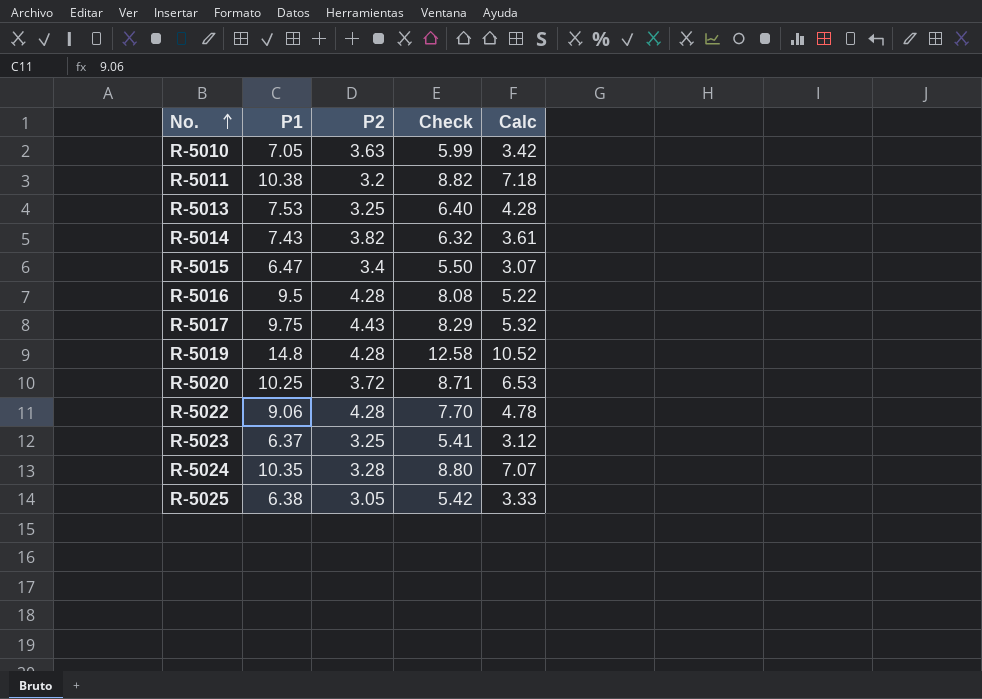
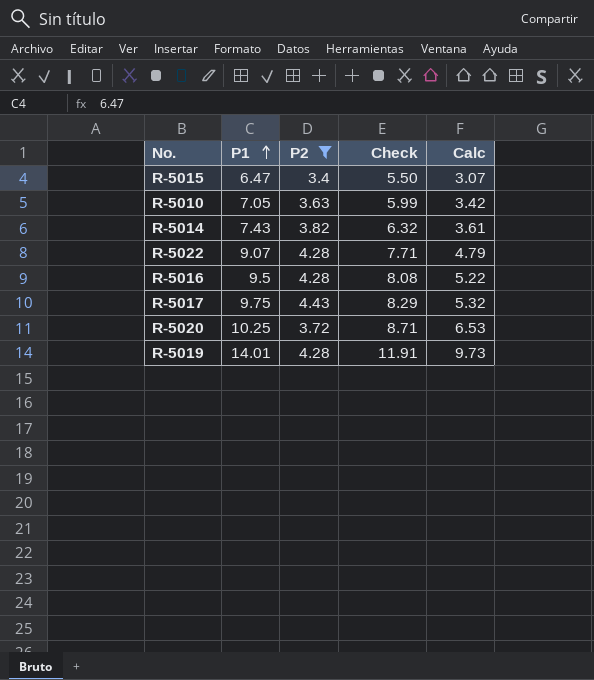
filter: none -> P2 >= 3.4
row order: No. ascending -> P1 ascending
R-5022 | P1: 9.06 -> 9.07
R-5022 | Check: 7.70 -> 7.71
R-5022 | Calc: 4.78 -> 4.79
R-5019 | P1: 14.8 -> 14.01
R-5019 | Check: 12.58 -> 11.91
R-5019 | Calc: 10.52 -> 9.73

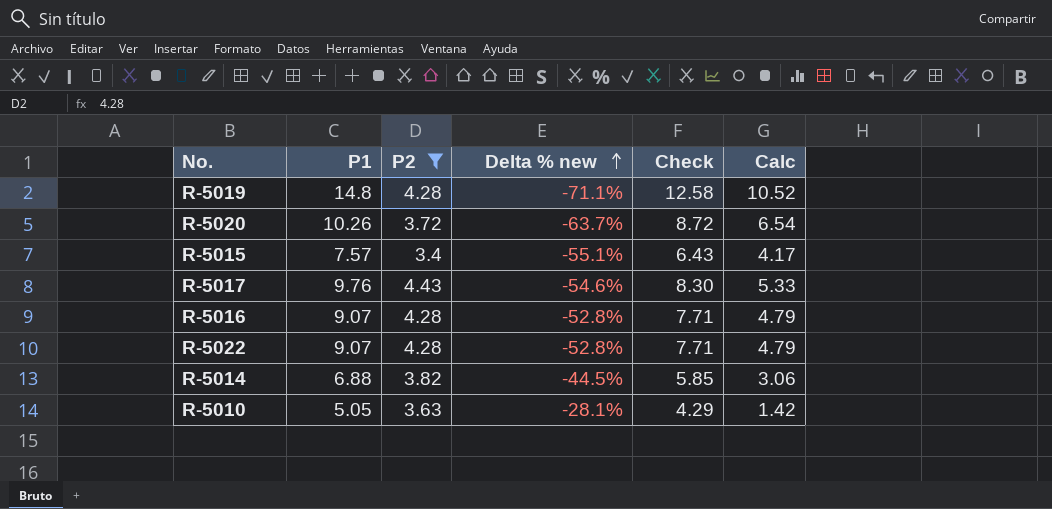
row order: P1 ascending -> Delta % new ascending
column Delta % new | formula: none -> ([P2] - [P1]) / [P1]
R-5019 | P1: 14.01 -> 14.8
R-5019 | Check: 11.91 -> 12.58
R-5019 | Calc: 9.73 -> 10.52
R-5020 | P1: 10.25 -> 10.26
R-5020 | Check: 8.71 -> 8.72
R-5020 | Calc: 6.53 -> 6.54
R-5015 | P1: 6.47 -> 7.57
R-5015 | Check: 5.50 -> 6.43
R-5015 | Calc: 3.07 -> 4.17
R-5017 | P1: 9.75 -> 9.76
R-5017 | Check: 8.29 -> 8.30
R-5017 | Calc: 5.32 -> 5.33
R-5016 | P1: 9.5 -> 9.07
R-5016 | Check: 8.08 -> 7.71
R-5016 | Calc: 5.22 -> 4.79
R-5014 | P1: 7.43 -> 6.88
R-5014 | Check: 6.32 -> 5.85
R-5014 | Calc: 3.61 -> 3.06
R-5010 | P1: 7.05 -> 5.05
R-5010 | Check: 5.99 -> 4.29
R-5010 | Calc: 3.42 -> 1.42

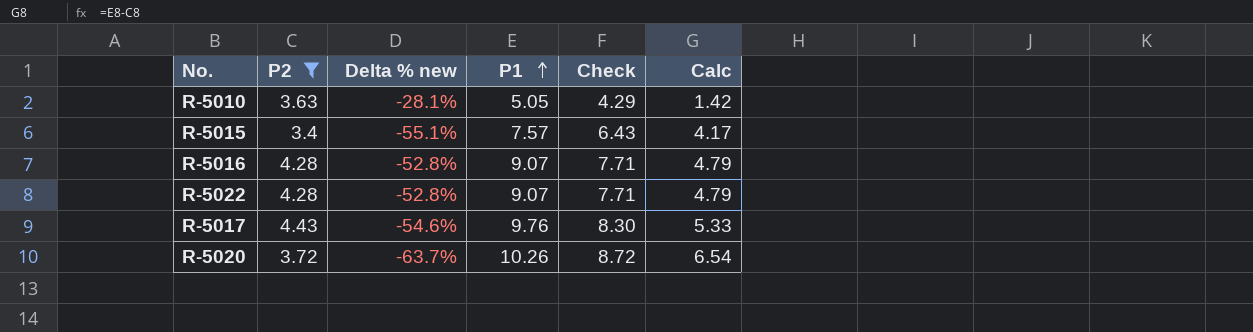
row order: Delta % new ascending -> P1 ascending
column P1 | position: 2 -> 4
row R-5019: 14.8 | 4.28 | -71.1% | 12.58 | 10.52 -> none
row R-5014: 6.88 | 3.82 | -44.5% | 5.85 | 3.06 -> none

